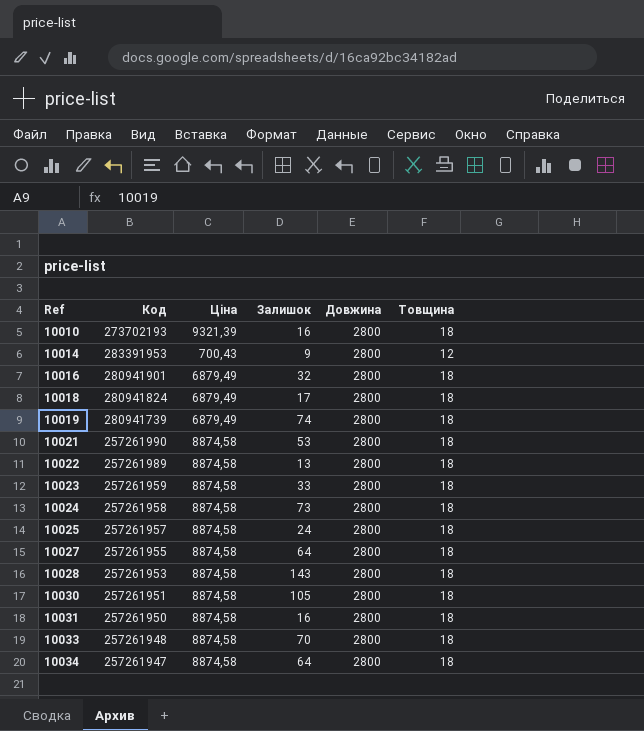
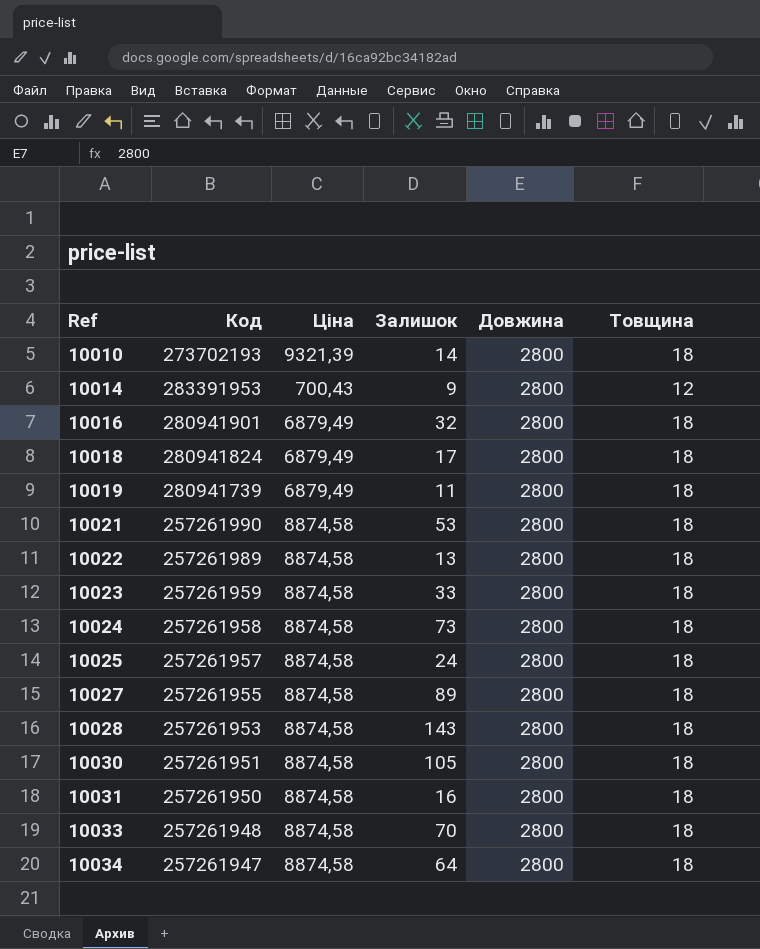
10010 | Залишок: 16 -> 14
10019 | Залишок: 74 -> 11
10027 | Залишок: 64 -> 89

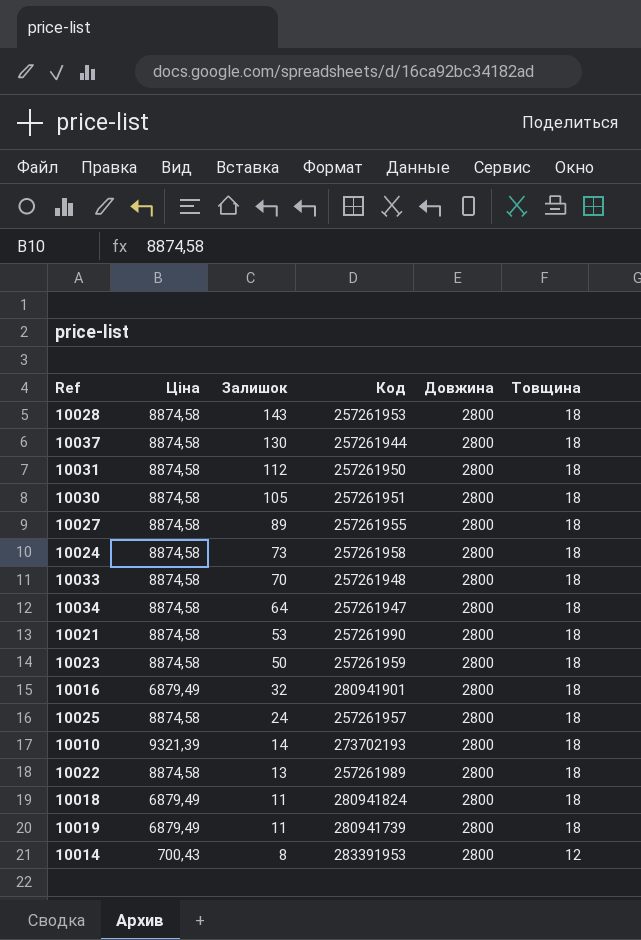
row order: Ref ascending -> Залишок descending
column Код | position: 2 -> 4
row 10037: none -> 8874,58 | 130 | 257261944 | 2800 | 18
10031 | Залишок: 16 -> 112
10023 | Залишок: 33 -> 50
10018 | Залишок: 17 -> 11
10014 | Залишок: 9 -> 8

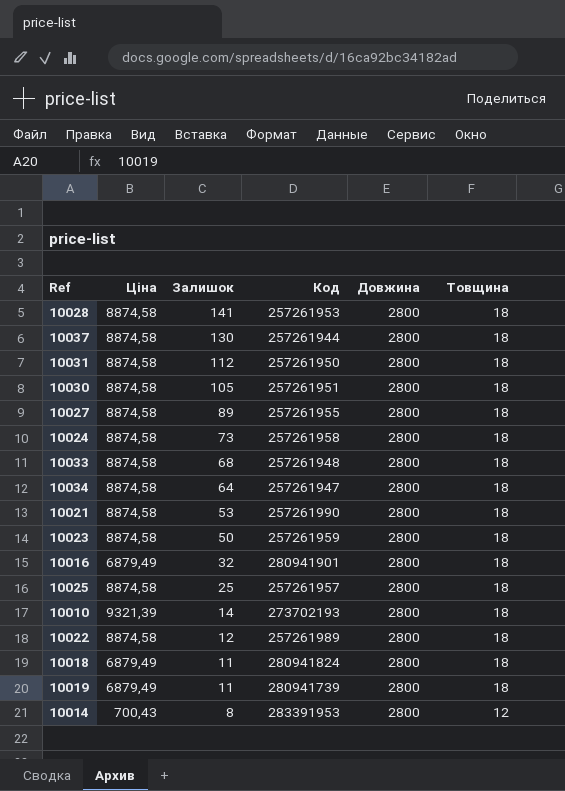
10028 | Залишок: 143 -> 141
10033 | Залишок: 70 -> 68
10025 | Залишок: 24 -> 25
10022 | Залишок: 13 -> 12

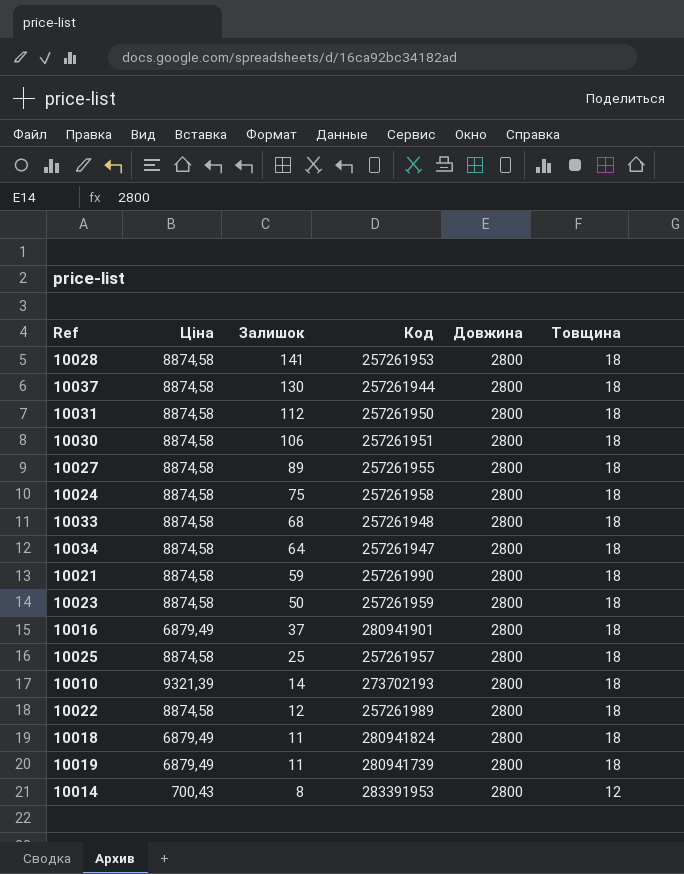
10030 | Залишок: 105 -> 106
10024 | Залишок: 73 -> 75
10021 | Залишок: 53 -> 59
10016 | Залишок: 32 -> 37

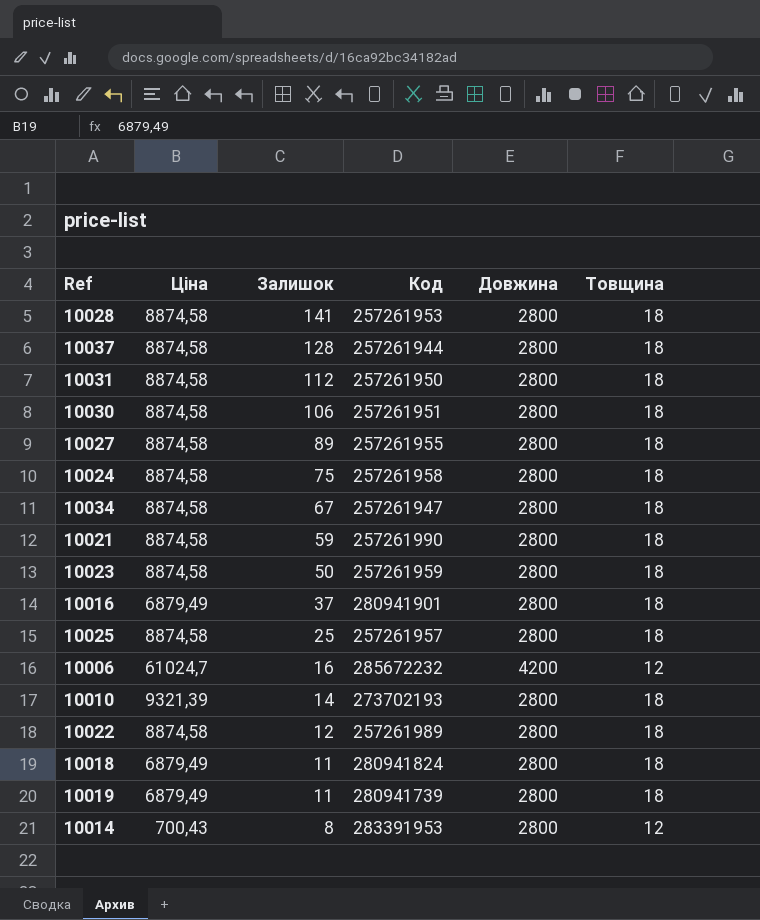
row 10033: 8874,58 | 68 | 257261948 | 2800 | 18 -> none
10037 | Залишок: 130 -> 128
10034 | Залишок: 64 -> 67
row 10006: none -> 61024,7 | 16 | 285672232 | 4200 | 12

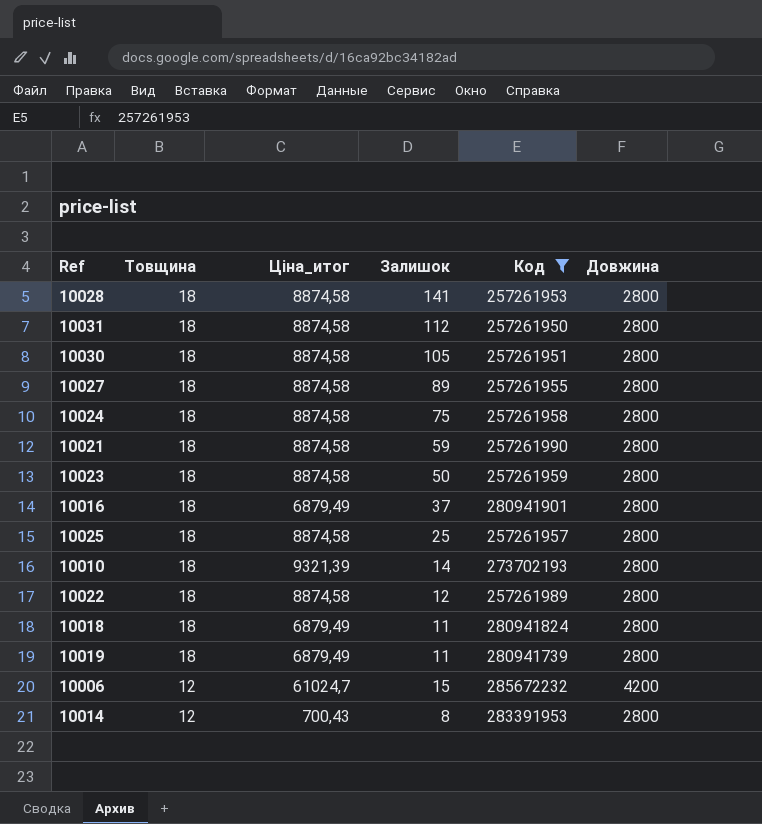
filter: none -> Код >= 257261950
row order: Залишок descending -> Товщина descending
column Товщина | position: 6 -> 2
column name: Ціна -> Ціна_итог
10030 | Залишок: 106 -> 105
10006 | Залишок: 16 -> 15

